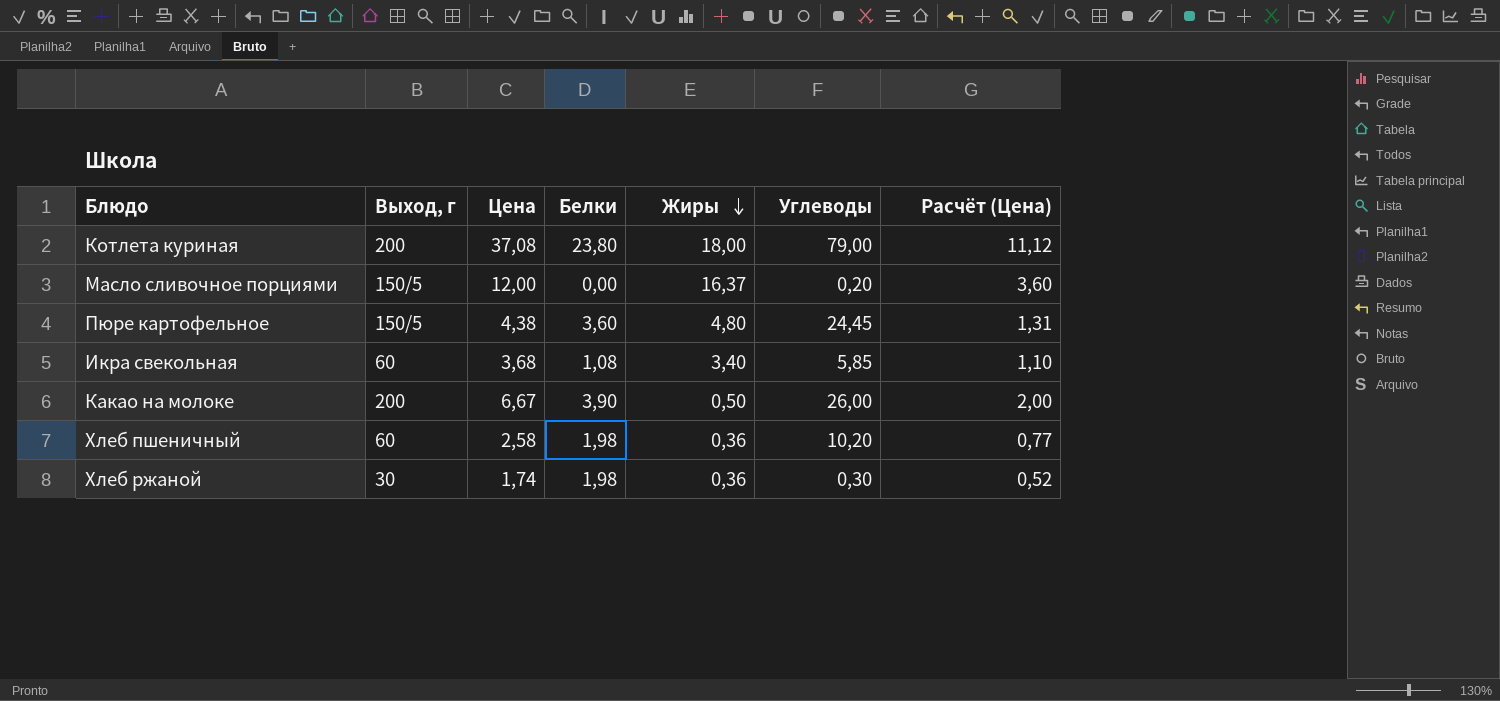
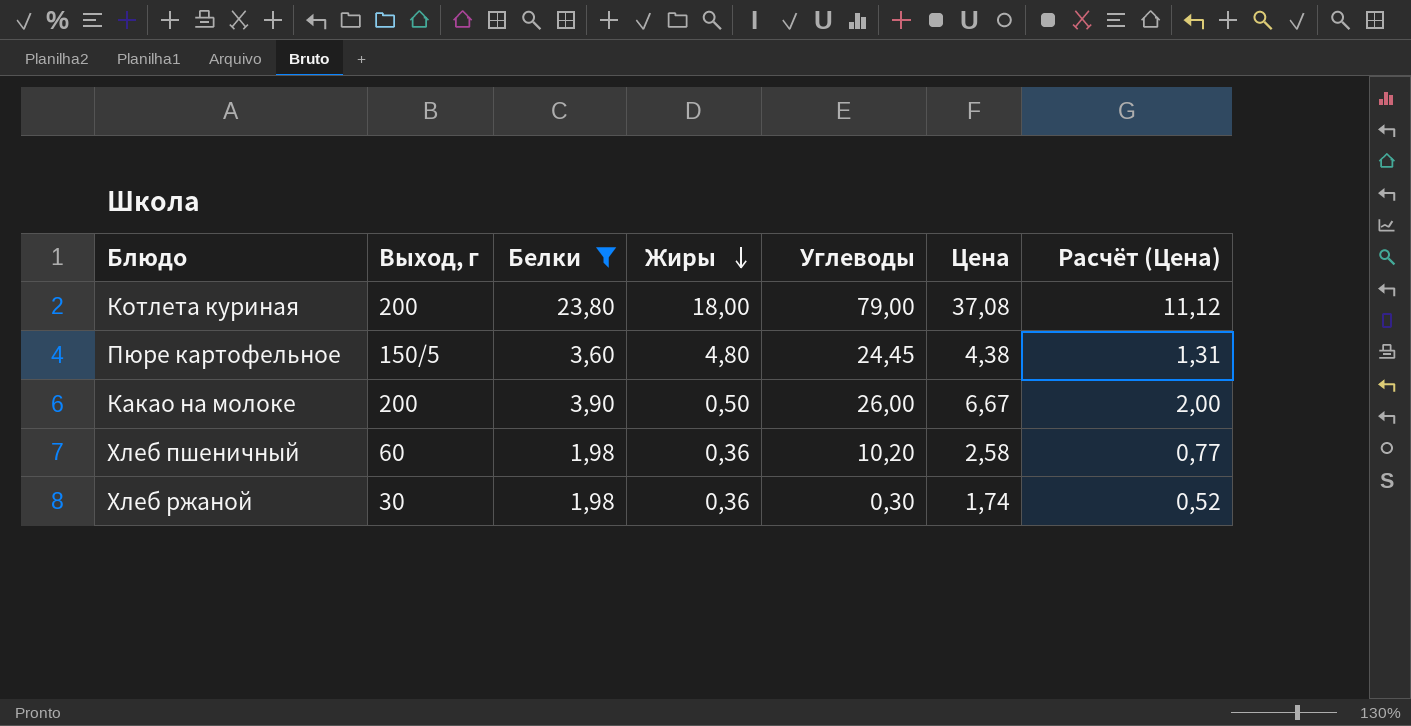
filter: none -> Белки >= 1,98
column Цена | position: 3 -> 6

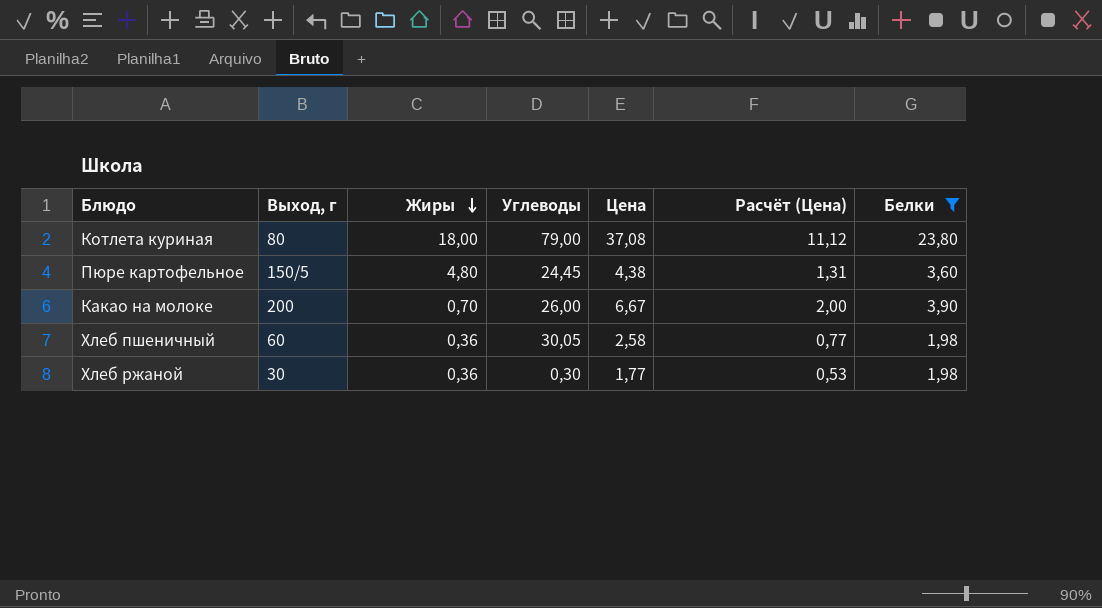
column Белки | position: 3 -> 7
Котлета куриная | Выход, г: 200 -> 80
Какао на молоке | Жиры: 0,50 -> 0,70
Хлеб пшеничный | Углеводы: 10,20 -> 30,05
Хлеб ржаной | Цена: 1,74 -> 1,77
Хлеб ржаной | Расчёт (Цена): 0,52 -> 0,53

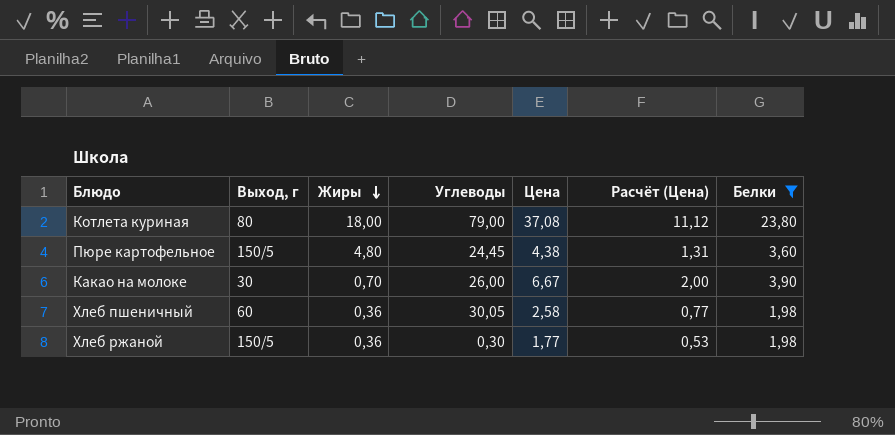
Какао на молоке | Выход, г: 200 -> 30
Хлеб ржаной | Выход, г: 30 -> 150/5

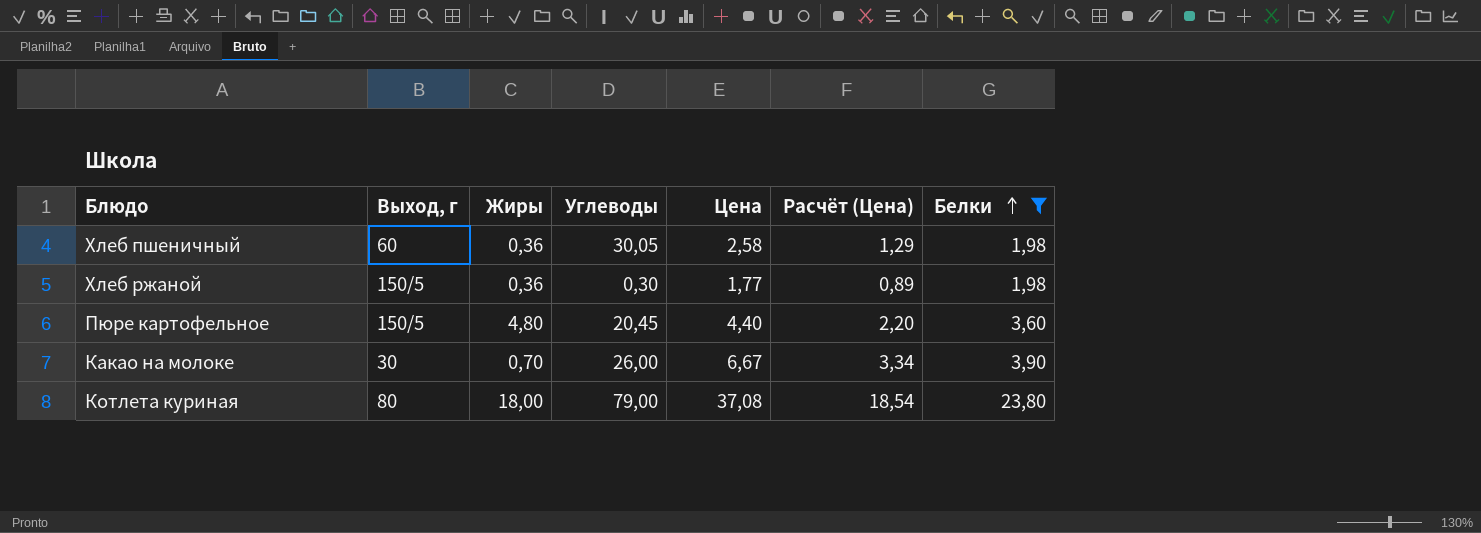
row order: Жиры descending -> Белки ascending
column Расчёт (Цена) | formula: [Цена] * 0,3 -> [Цена] * 0,5
Пюре картофельное | Углеводы: 24,45 -> 20,45
Пюре картофельное | Цена: 4,38 -> 4,40

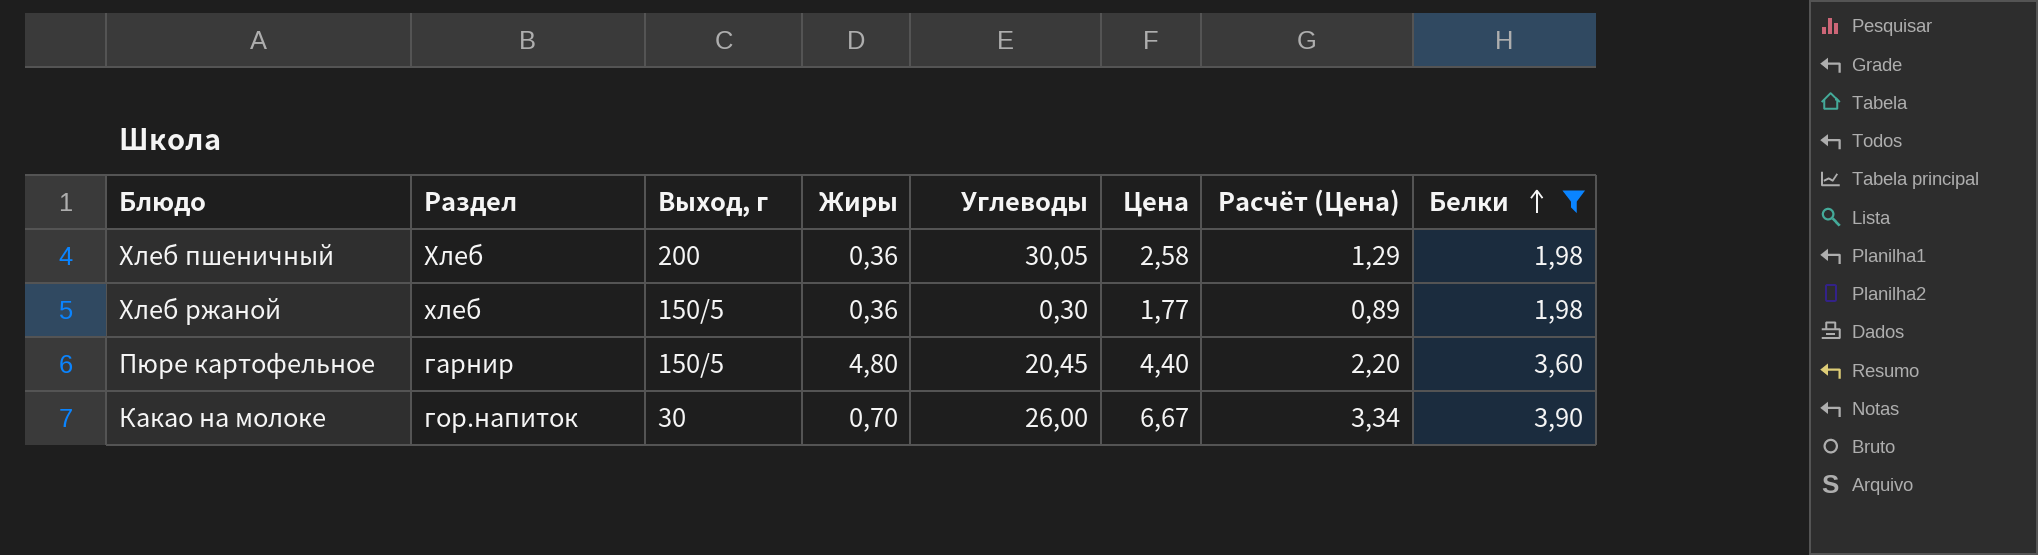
column Раздел | position: none -> 2
row Котлета куриная: 80 | 18,00 | 79,00 | 37,08 | 18,54 | 23,80 -> none
Хлеб пшеничный | Выход, г: 60 -> 200

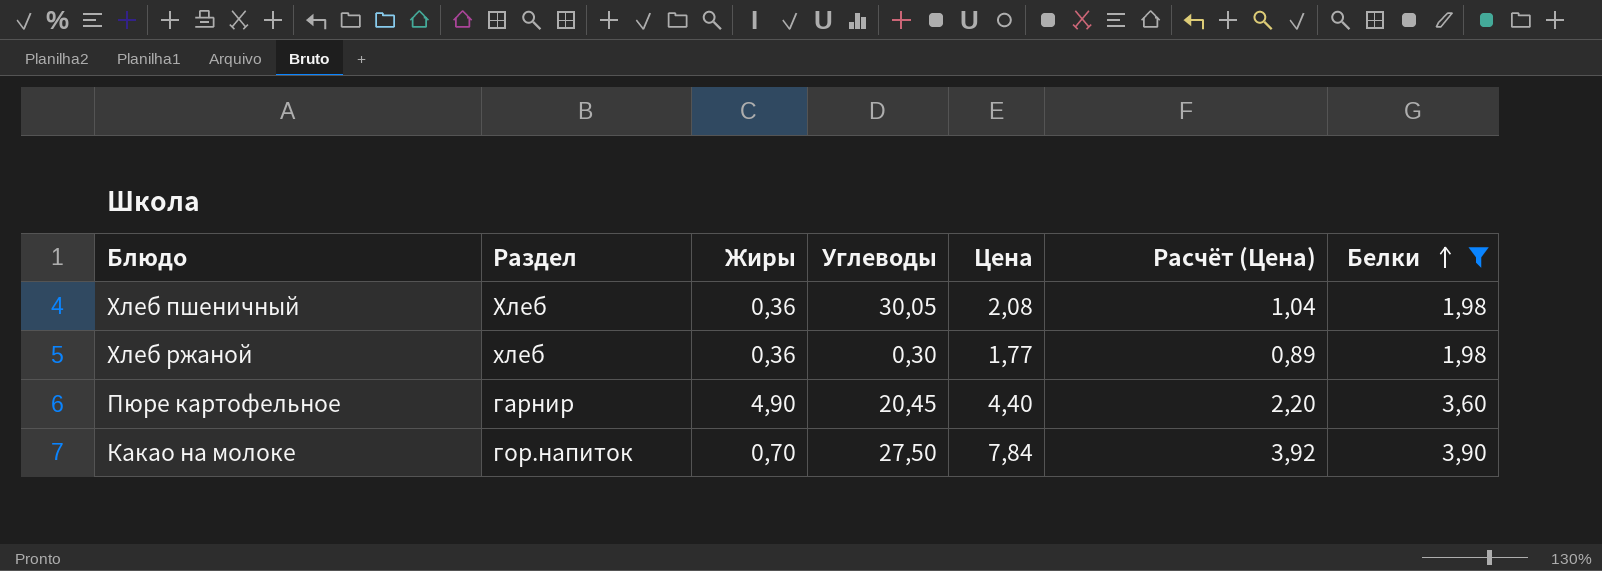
column Выход, г | position: 3 -> none
Хлеб пшеничный | Цена: 2,58 -> 2,08
Хлеб пшеничный | Расчёт (Цена): 1,29 -> 1,04
Пюре картофельное | Жиры: 4,80 -> 4,90
Какао на молоке | Углеводы: 26,00 -> 27,50
Какао на молоке | Цена: 6,67 -> 7,84
Какао на молоке | Расчёт (Цена): 3,34 -> 3,92

